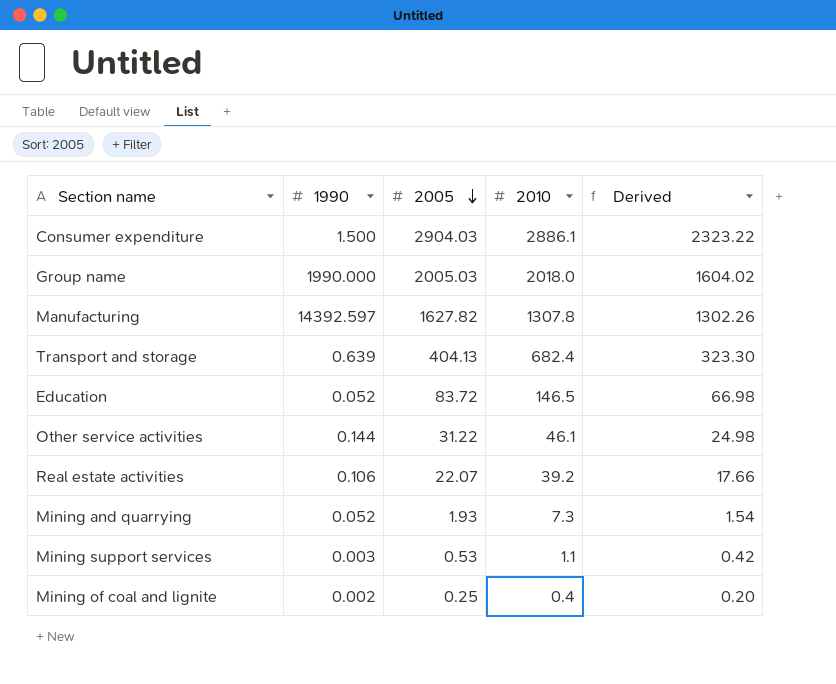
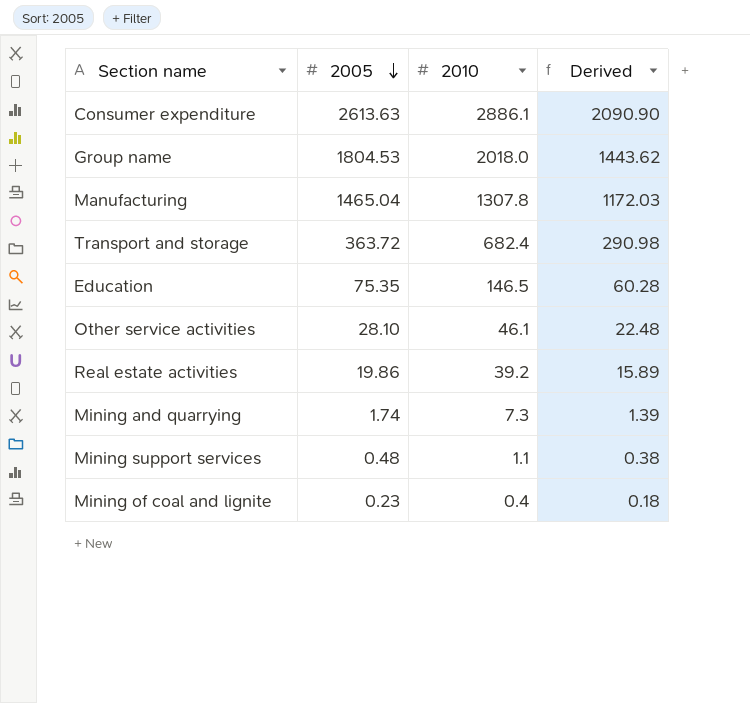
column 1990 | position: 2 -> none
Consumer expenditure | 2005: 2904.03 -> 2613.63
Consumer expenditure | Derived: 2323.22 -> 2090.90
Group name | 2005: 2005.03 -> 1804.53
Group name | Derived: 1604.02 -> 1443.62
Manufacturing | 2005: 1627.82 -> 1465.04
Manufacturing | Derived: 1302.26 -> 1172.03
Transport and storage | 2005: 404.13 -> 363.72
Transport and storage | Derived: 323.30 -> 290.98
Education | 2005: 83.72 -> 75.35
Education | Derived: 66.98 -> 60.28
Other service activities | 2005: 31.22 -> 28.10
Other service activities | Derived: 24.98 -> 22.48
Real estate activities | 2005: 22.07 -> 19.86
Real estate activities | Derived: 17.66 -> 15.89
Mining and quarrying | 2005: 1.93 -> 1.74
Mining and quarrying | Derived: 1.54 -> 1.39
Mining support services | 2005: 0.53 -> 0.48
Mining support services | Derived: 0.42 -> 0.38
Mining of coal and lignite | 2005: 0.25 -> 0.23
Mining of coal and lignite | Derived: 0.20 -> 0.18

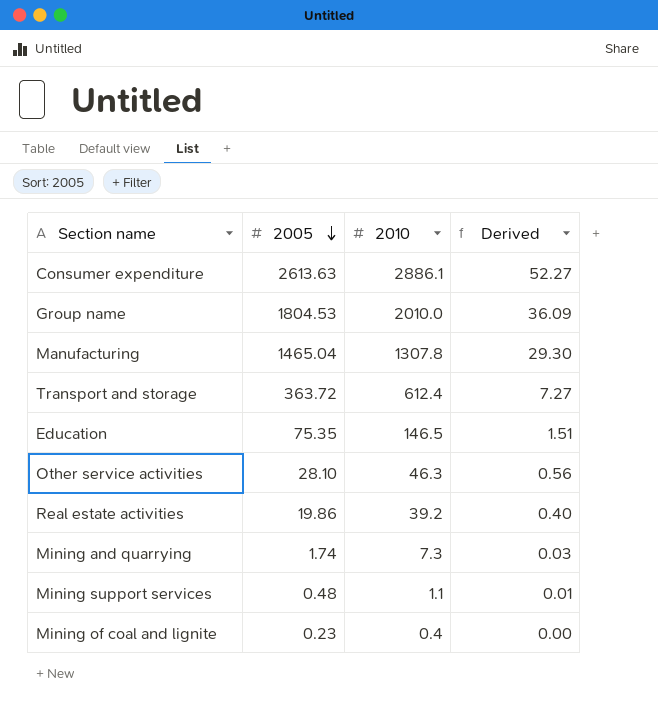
column Derived | formula: [2005] * 0.8 -> [2005] * 0.02
Group name | 2010: 2018.0 -> 2010.0
Transport and storage | 2010: 682.4 -> 612.4
Other service activities | 2010: 46.1 -> 46.3

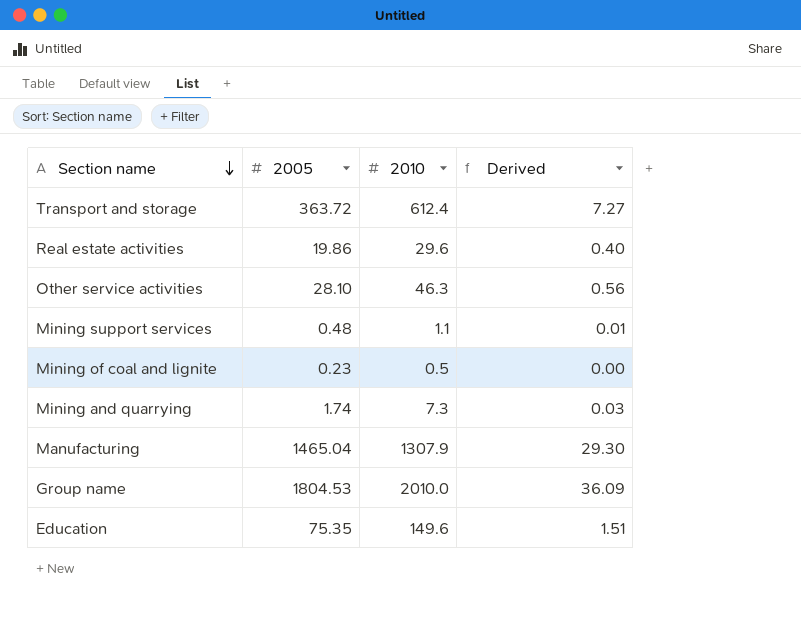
row order: 2005 descending -> Section name descending
row Consumer expenditure: 2613.63 | 2886.1 | 52.27 -> none
Real estate activities | 2010: 39.2 -> 29.6
Mining of coal and lignite | 2010: 0.4 -> 0.5
Manufacturing | 2010: 1307.8 -> 1307.9
Education | 2010: 146.5 -> 149.6

